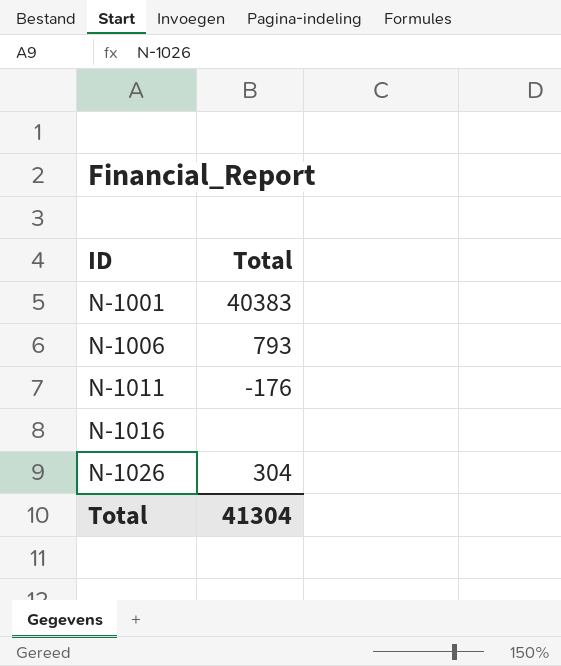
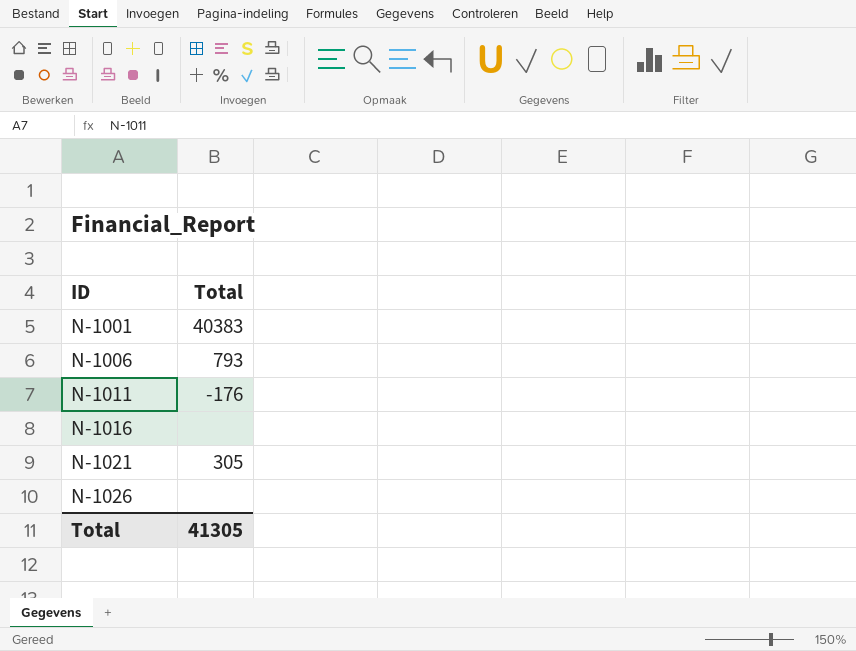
row N-1021: none -> 305
N-1026 | Total: 304 -> none
Total | Total: 41304 -> 41305

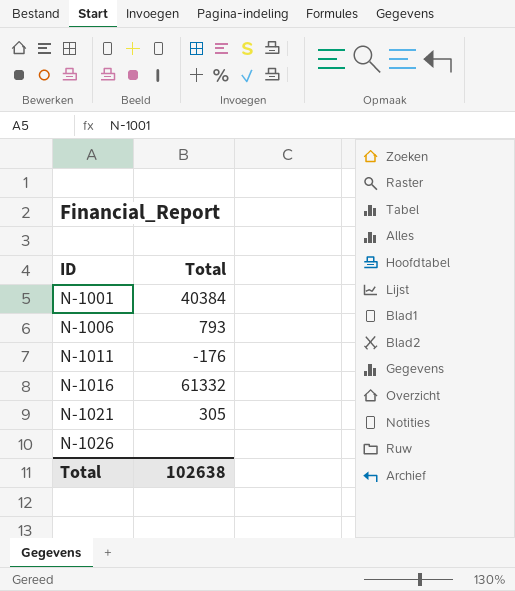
N-1001 | Total: 40383 -> 40384
N-1016 | Total: none -> 61332
Total | Total: 41305 -> 102638

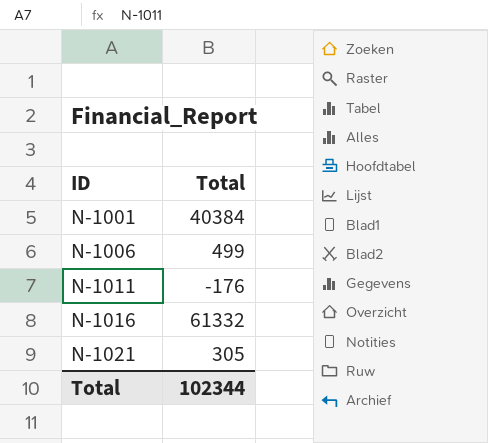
row N-1026: none -> none
N-1006 | Total: 793 -> 499
Total | Total: 102638 -> 102344

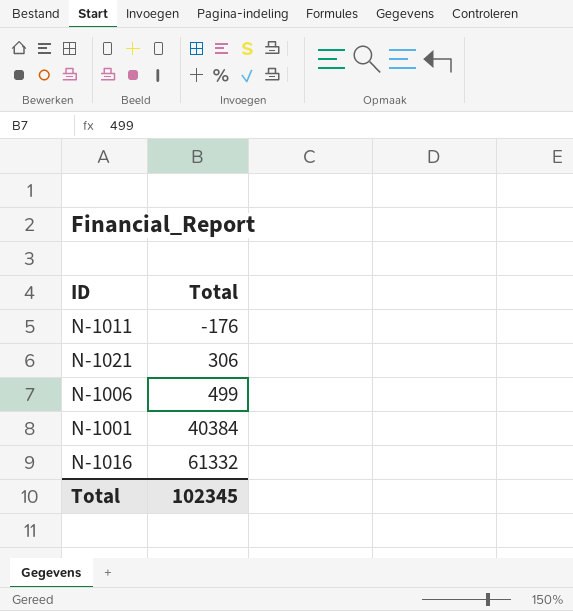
row order: ID ascending -> Total ascending
N-1021 | Total: 305 -> 306
Total | Total: 102344 -> 102345

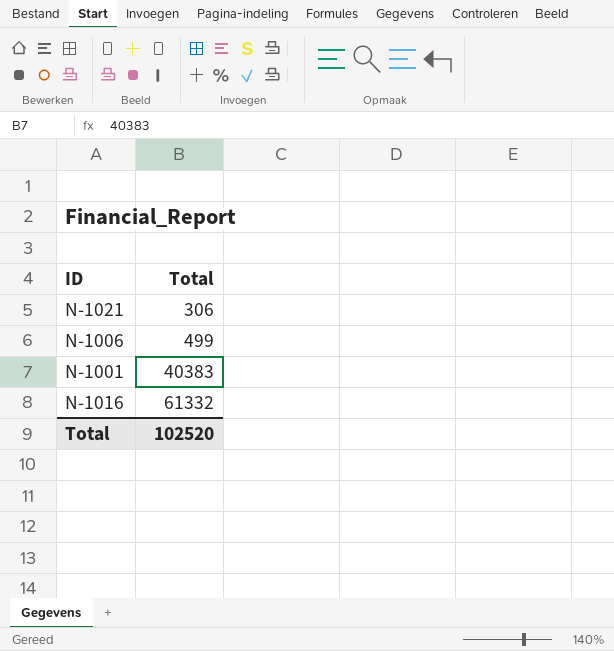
row N-1011: -176 -> none
N-1001 | Total: 40384 -> 40383
Total | Total: 102345 -> 102520

